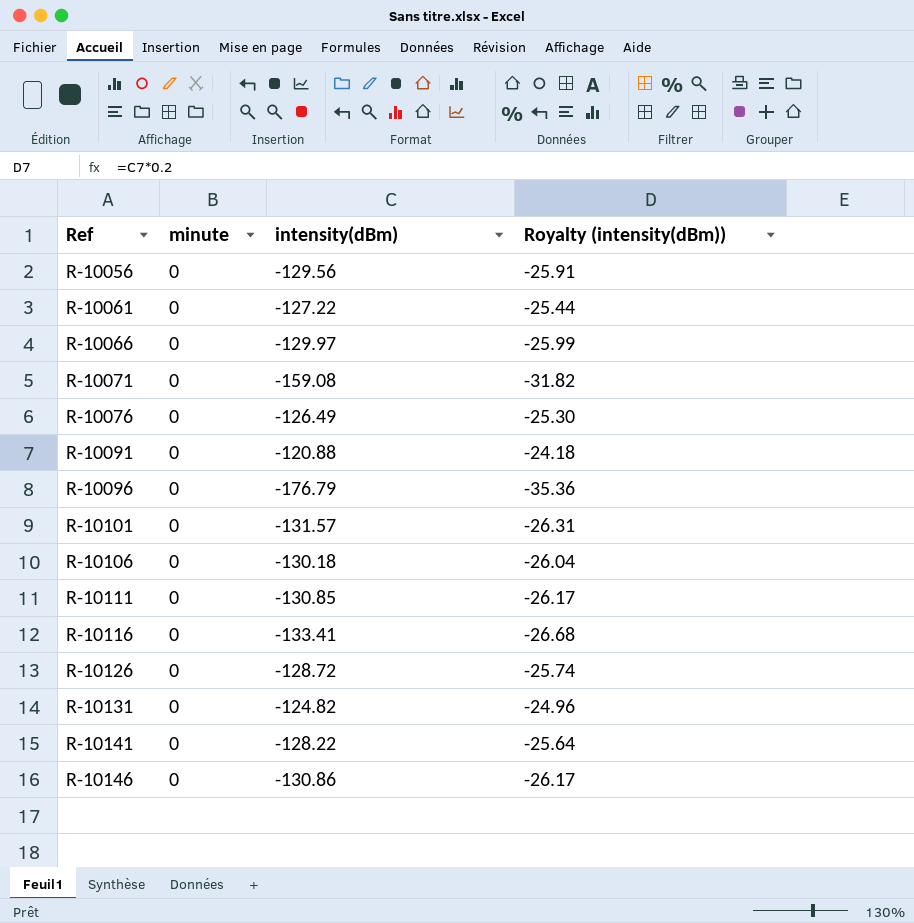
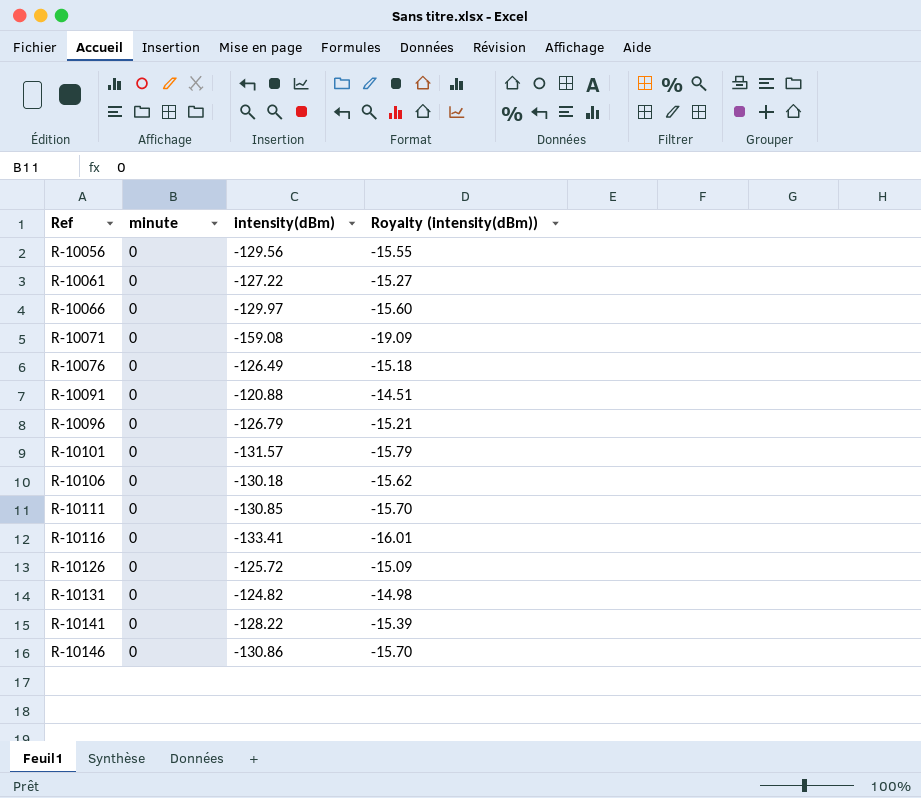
column Royalty (intensity(dBm)) | formula: [intensity(dBm)] * 0.2 -> [intensity(dBm)] * 0.12
R-10096 | intensity(dBm): -176.79 -> -126.79
R-10126 | intensity(dBm): -128.72 -> -125.72

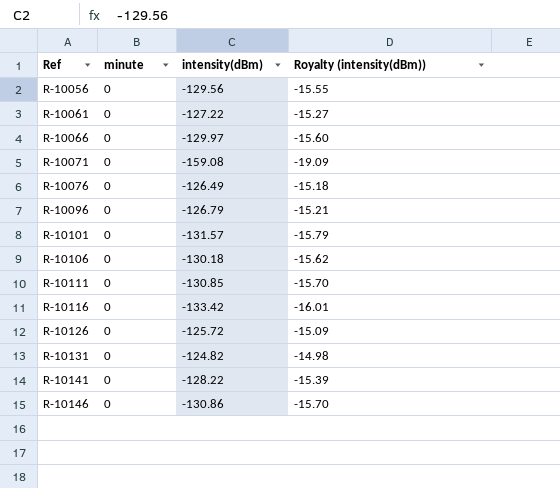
row R-10091: 0 | -120.88 | -14.51 -> none
R-10116 | intensity(dBm): -133.41 -> -133.42

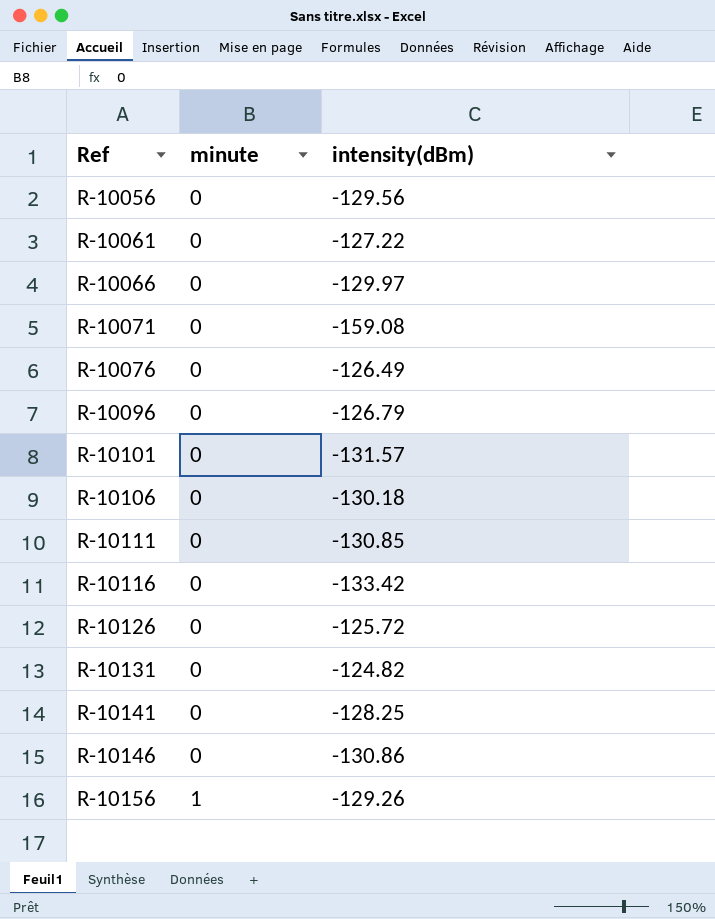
column Royalty (intensity(dBm)) | formula: [intensity(dBm)] * 0.12 -> none
R-10141 | intensity(dBm): -128.22 -> -128.25
row R-10156: none -> 1 | -129.26

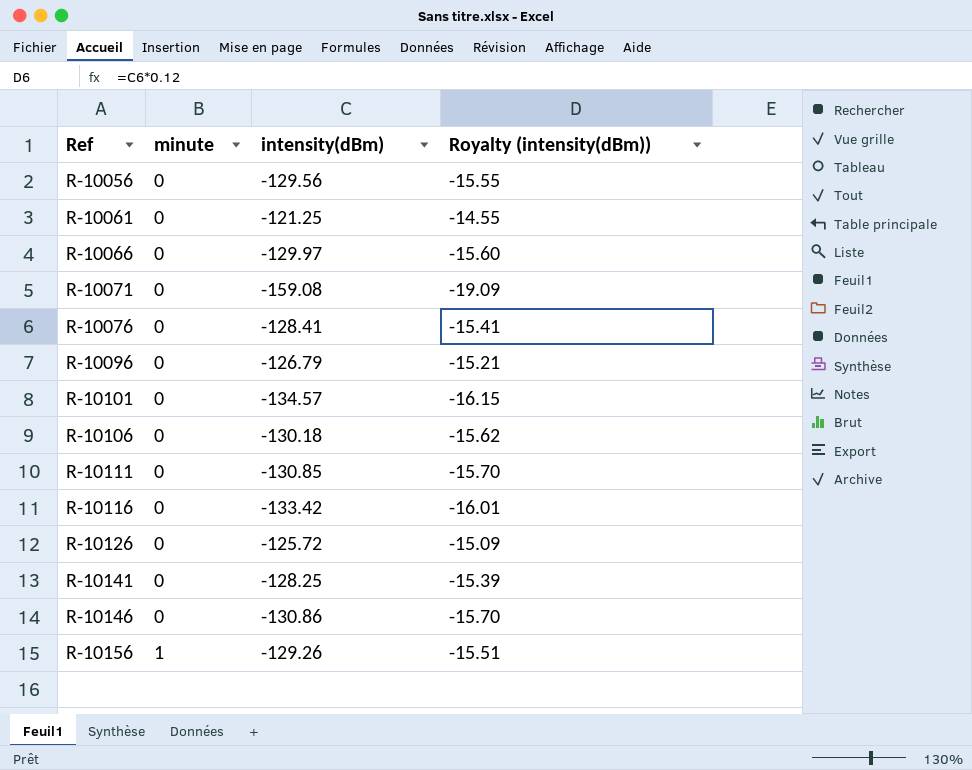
column Royalty (intensity(dBm)) | formula: none -> [intensity(dBm)] * 0.12
row R-10131: 0 | -124.82 -> none
R-10061 | intensity(dBm): -127.22 -> -121.25
R-10076 | intensity(dBm): -126.49 -> -128.41
R-10101 | intensity(dBm): -131.57 -> -134.57

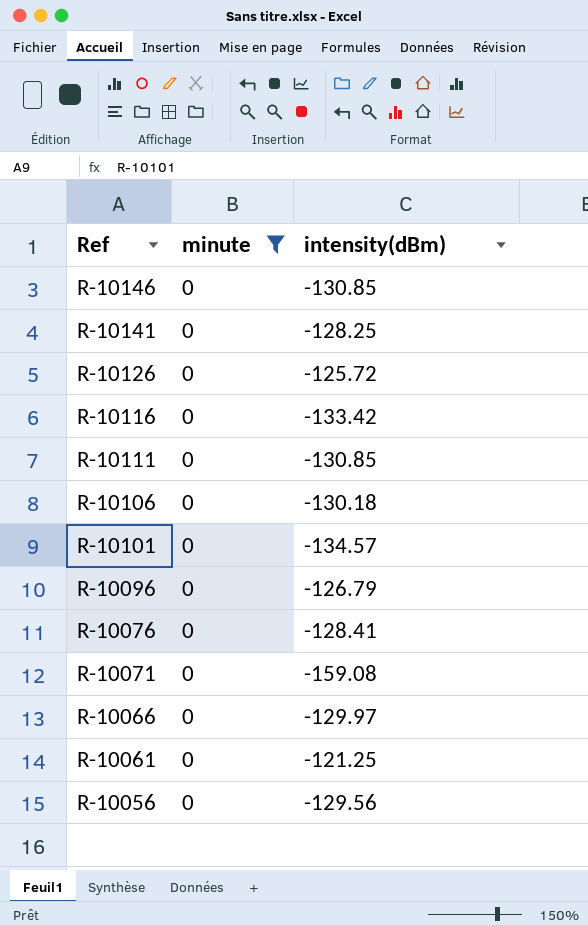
filter: none -> minute = 0
row order: Ref ascending -> Ref descending
column Royalty (intensity(dBm)) | formula: [intensity(dBm)] * 0.12 -> none
R-10146 | intensity(dBm): -130.86 -> -130.85

